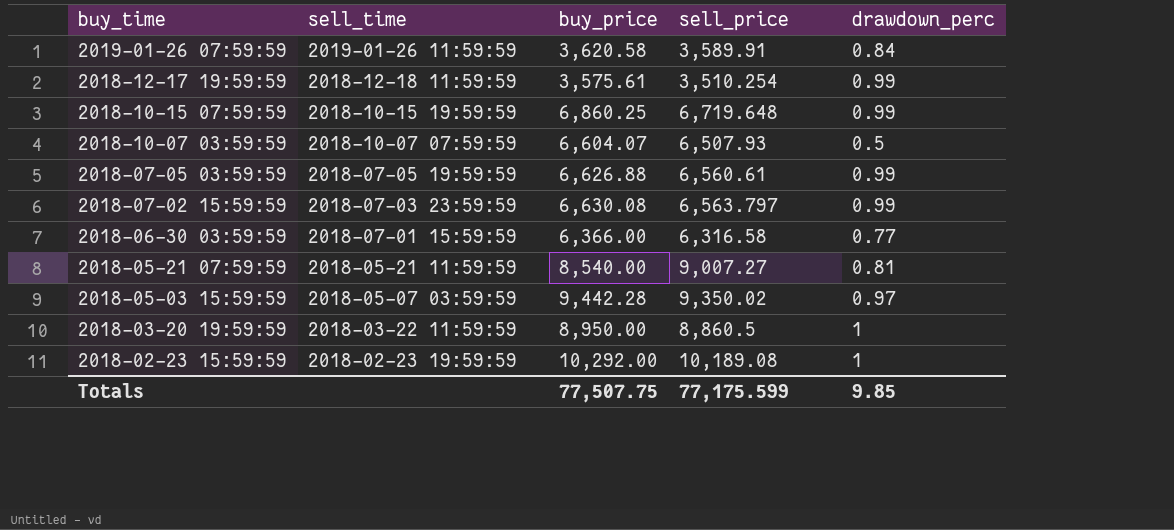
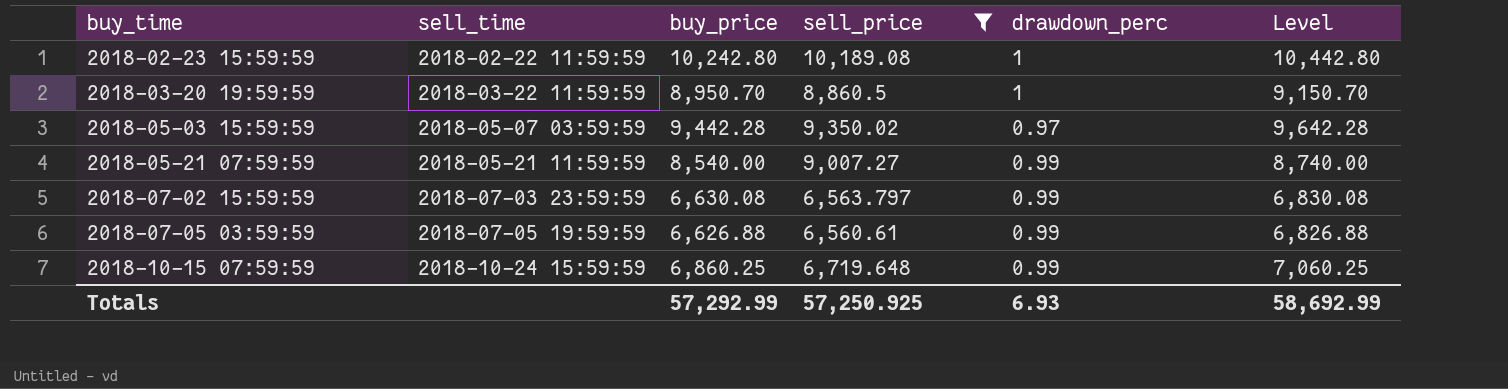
filter: none -> sell_price >= 6,560.61
row order: buy_time descending -> buy_time ascending
column Level | formula: none -> [buy_price] + 200
2018-02-23 15:59:59 | sell_time: 2018-02-23 19:59:59 -> 2018-02-22 11:59:59
2018-02-23 15:59:59 | buy_price: 10,292.00 -> 10,242.80
2018-03-20 19:59:59 | buy_price: 8,950.00 -> 8,950.70
2018-05-21 07:59:59 | drawdown_perc: 0.81 -> 0.99
2018-10-15 07:59:59 | sell_time: 2018-10-15 19:59:59 -> 2018-10-24 15:59:59
Totals | buy_price: 77,507.75 -> 57,292.99
Totals | sell_price: 77,175.599 -> 57,250.925
Totals | drawdown_perc: 9.85 -> 6.93

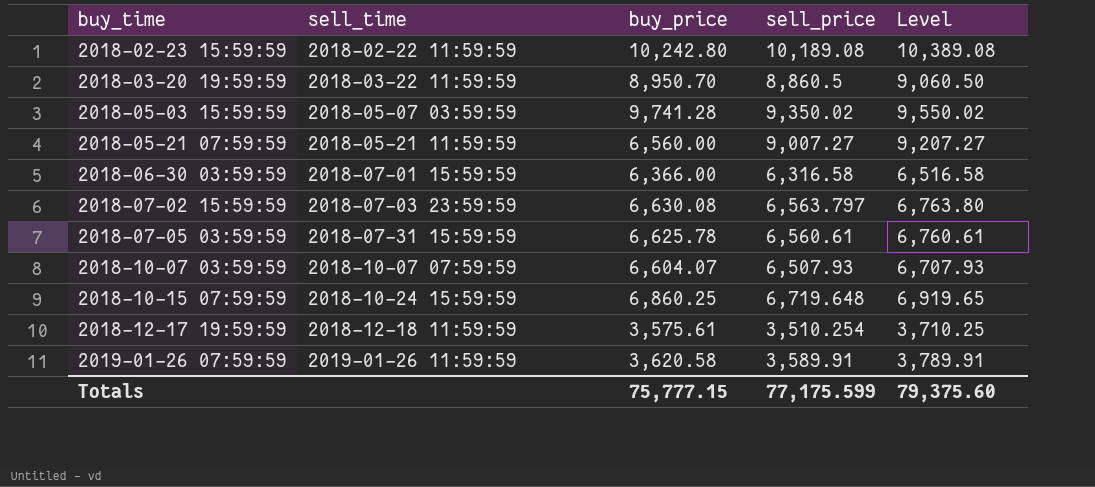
filter: sell_price >= 6,560.61 -> none
column drawdown_perc | position: 5 -> none
column Level | formula: [buy_price] + 200 -> [sell_price] + 200
2018-05-03 15:59:59 | buy_price: 9,442.28 -> 9,741.28
2018-05-21 07:59:59 | buy_price: 8,540.00 -> 6,560.00
2018-07-05 03:59:59 | sell_time: 2018-07-05 19:59:59 -> 2018-07-31 15:59:59
2018-07-05 03:59:59 | buy_price: 6,626.88 -> 6,625.78
Totals | buy_price: 57,292.99 -> 75,777.15
Totals | sell_price: 57,250.925 -> 77,175.599
Totals | Level: 58,692.99 -> 79,375.60

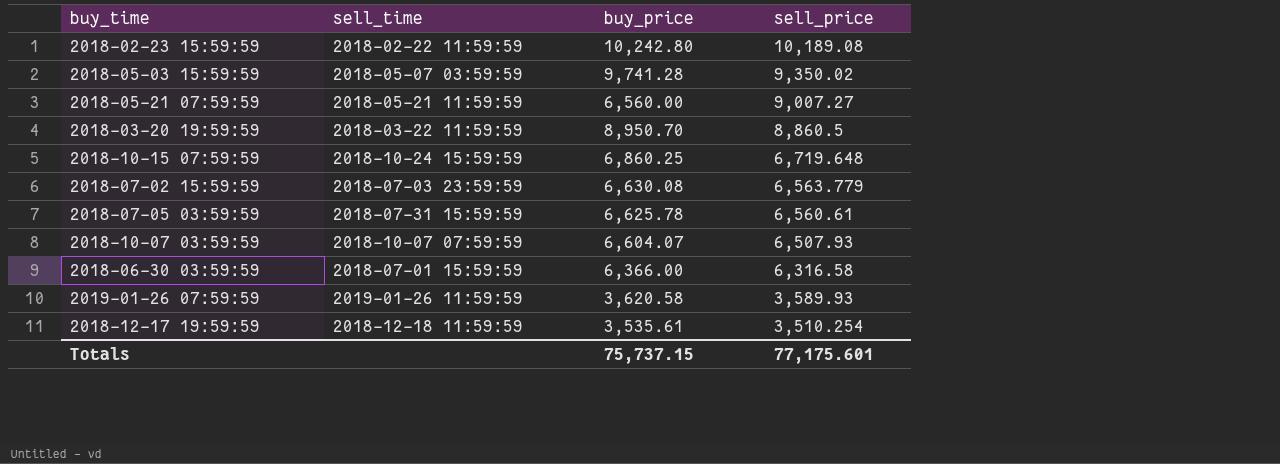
row order: buy_time ascending -> sell_price descending
column Level | formula: [sell_price] + 200 -> none
2018-07-02 15:59:59 | sell_price: 6,563.797 -> 6,563.779
2019-01-26 07:59:59 | sell_price: 3,589.91 -> 3,589.93
2018-12-17 19:59:59 | buy_price: 3,575.61 -> 3,535.61
Totals | buy_price: 75,777.15 -> 75,737.15
Totals | sell_price: 77,175.599 -> 77,175.601

